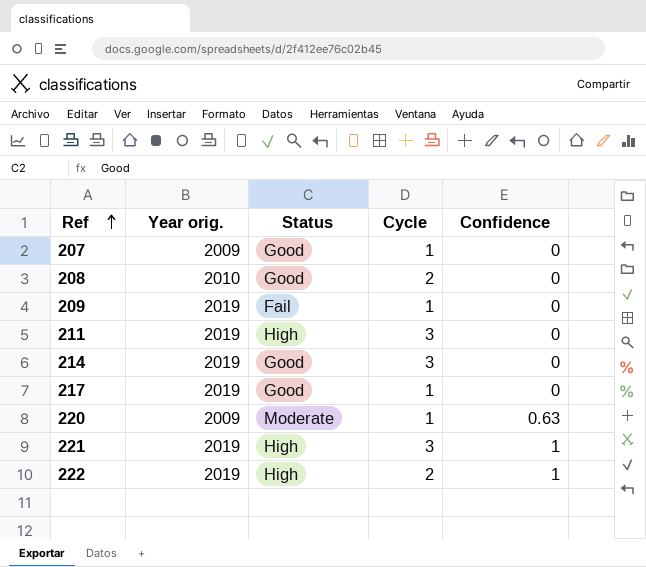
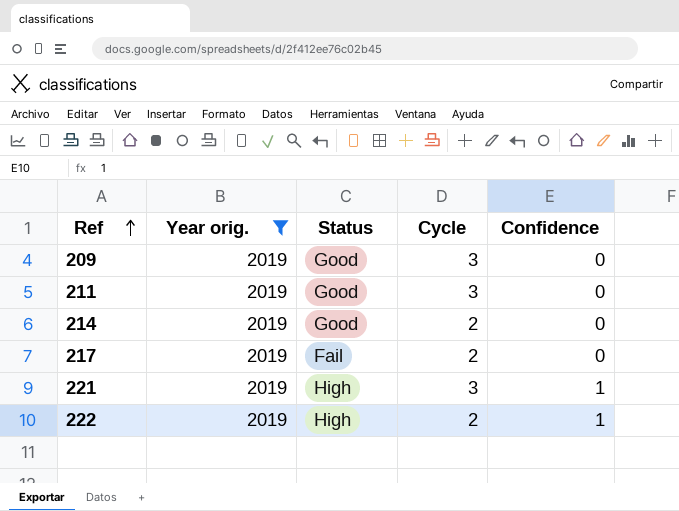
filter: none -> Year orig. = 2019
209 | Status: Fail -> Good
209 | Cycle: 1 -> 3
211 | Status: High -> Good
214 | Cycle: 3 -> 2
217 | Status: Good -> Fail
217 | Cycle: 1 -> 2

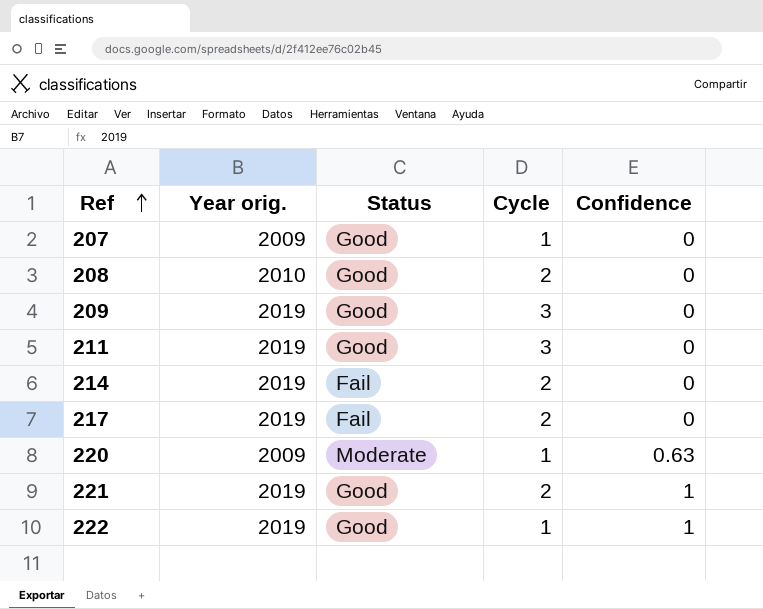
filter: Year orig. = 2019 -> none
214 | Status: Good -> Fail
221 | Status: High -> Good
221 | Cycle: 3 -> 2
222 | Status: High -> Good
222 | Cycle: 2 -> 1

